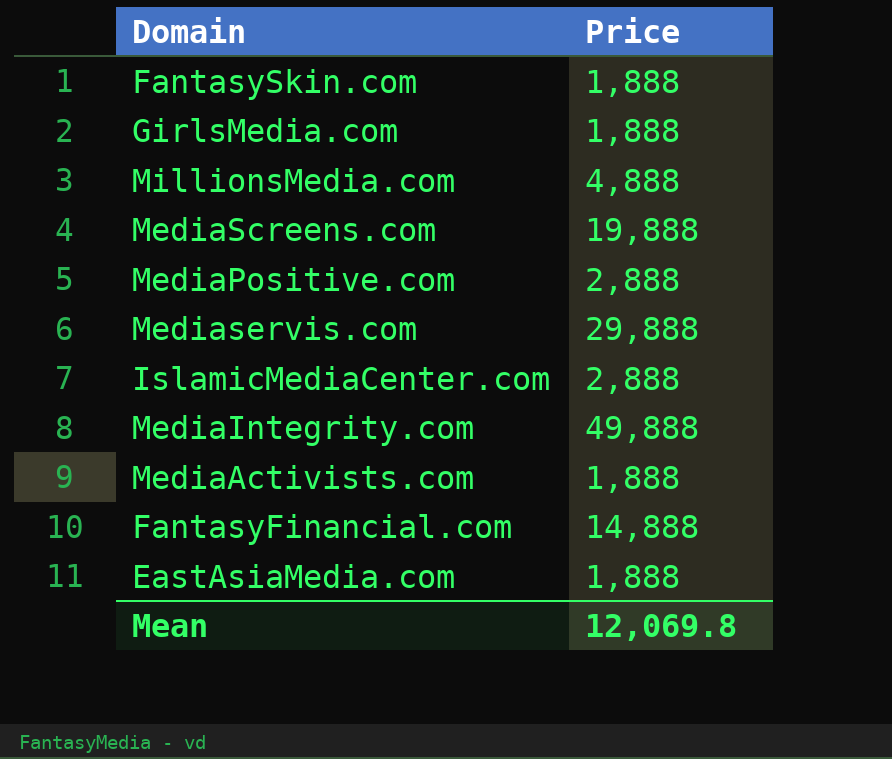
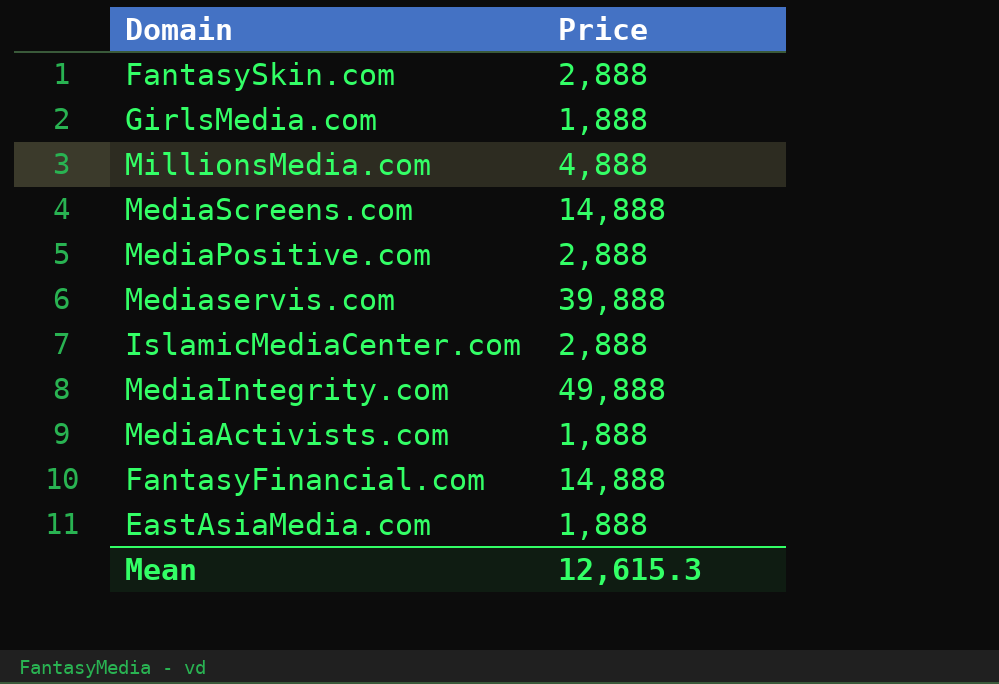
FantasySkin.com | Price: 1,888 -> 2,888
MediaScreens.com | Price: 19,888 -> 14,888
Mediaservis.com | Price: 29,888 -> 39,888
Mean | Price: 12,069.8 -> 12,615.3

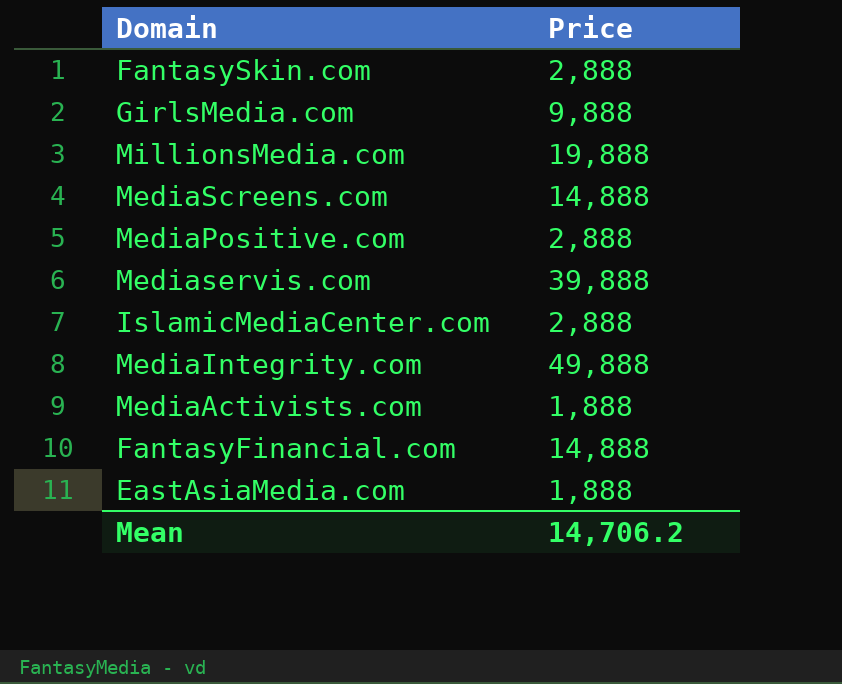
GirlsMedia.com | Price: 1,888 -> 9,888
MillionsMedia.com | Price: 4,888 -> 19,888
Mean | Price: 12,615.3 -> 14,706.2

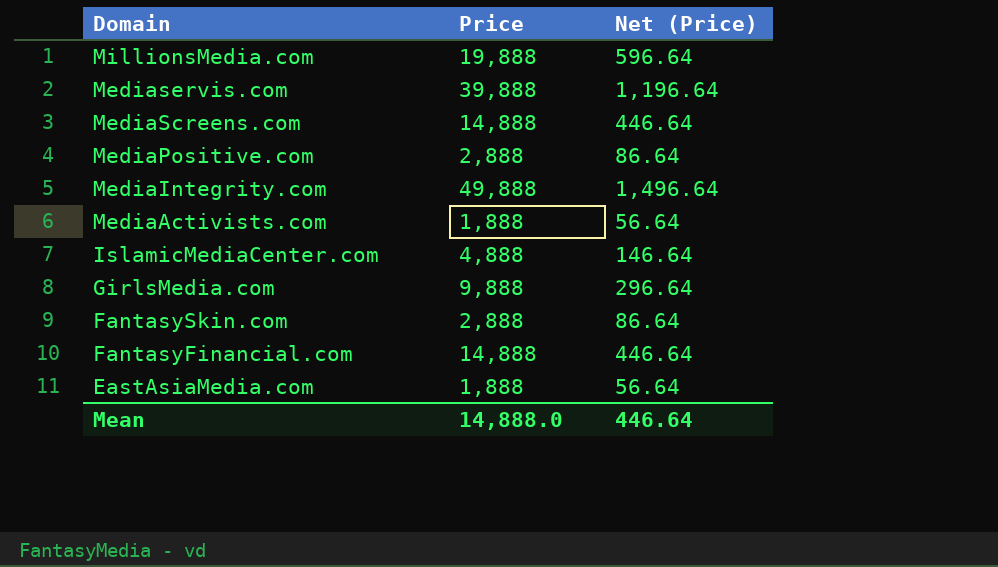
row order: none -> Domain descending
column Net (Price) | formula: none -> [Price] * 0.03
IslamicMediaCenter.com | Price: 2,888 -> 4,888
Mean | Price: 14,706.2 -> 14,888.0

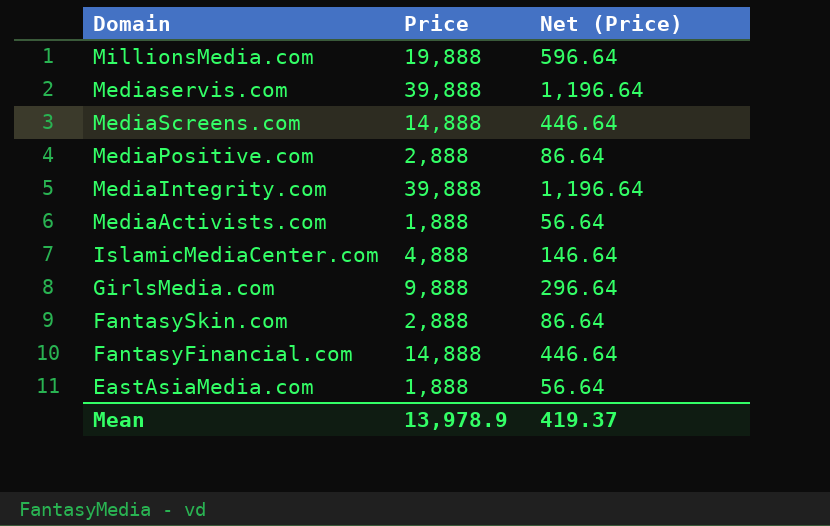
MediaIntegrity.com | Price: 49,888 -> 39,888
MediaIntegrity.com | Net (Price): 1,496.64 -> 1,196.64
Mean | Price: 14,888.0 -> 13,978.9
Mean | Net (Price): 446.64 -> 419.37

